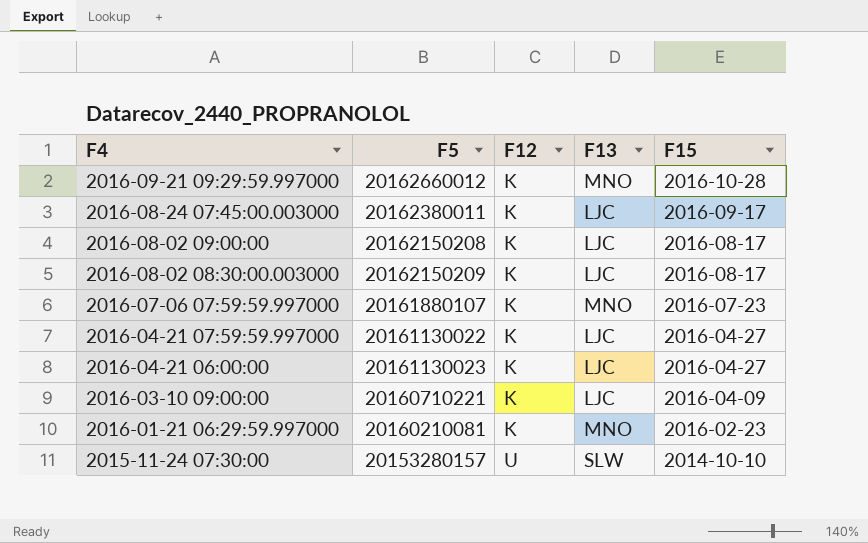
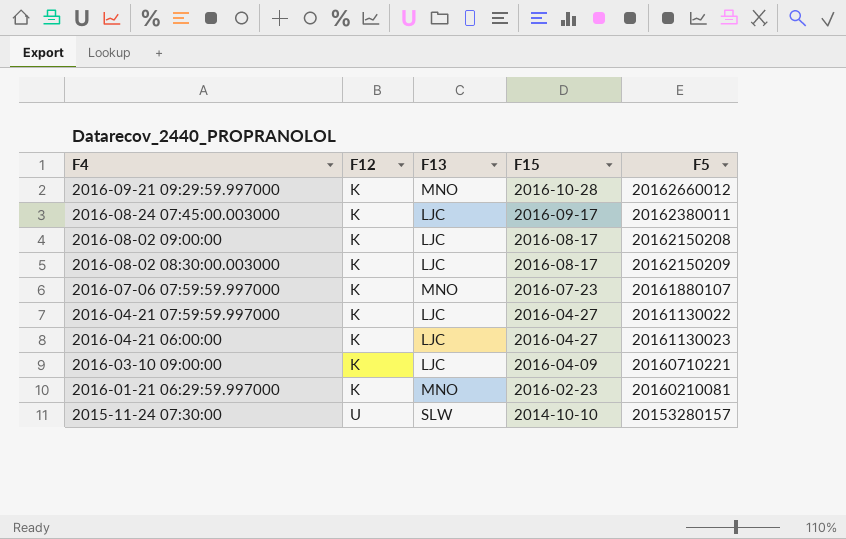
column F5 | position: 2 -> 5

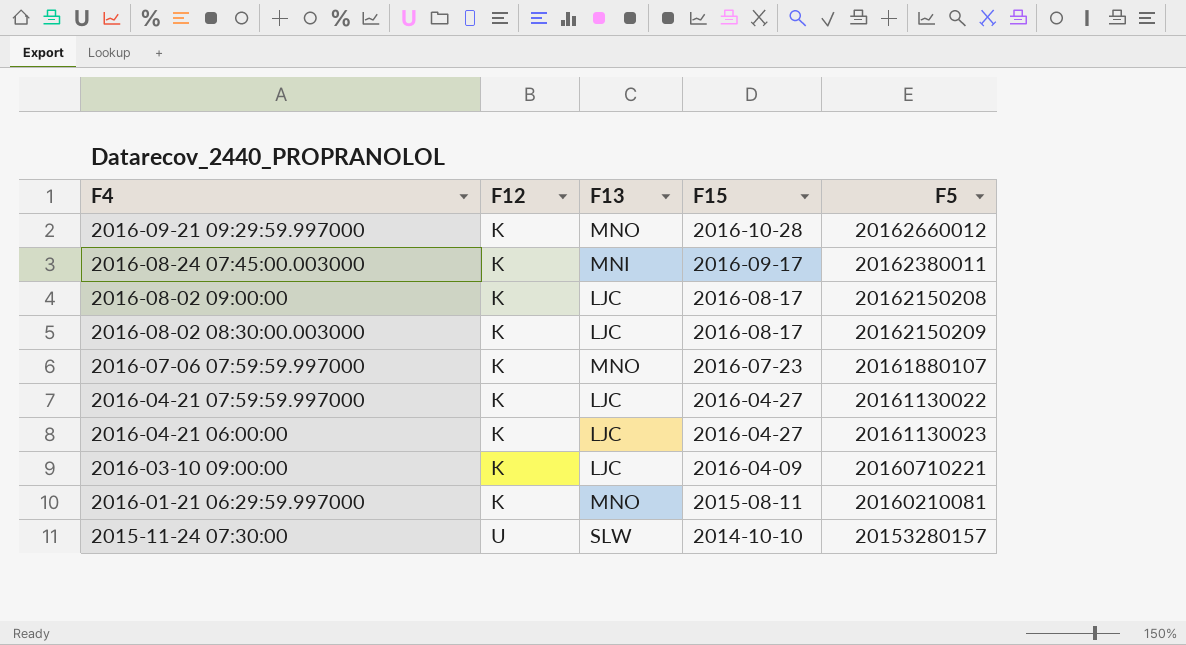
2016-08-24 07:45:00.003000 | F13: LJC -> MNI
2016-01-21 06:29:59.997000 | F15: 2016-02-23 -> 2015-08-11

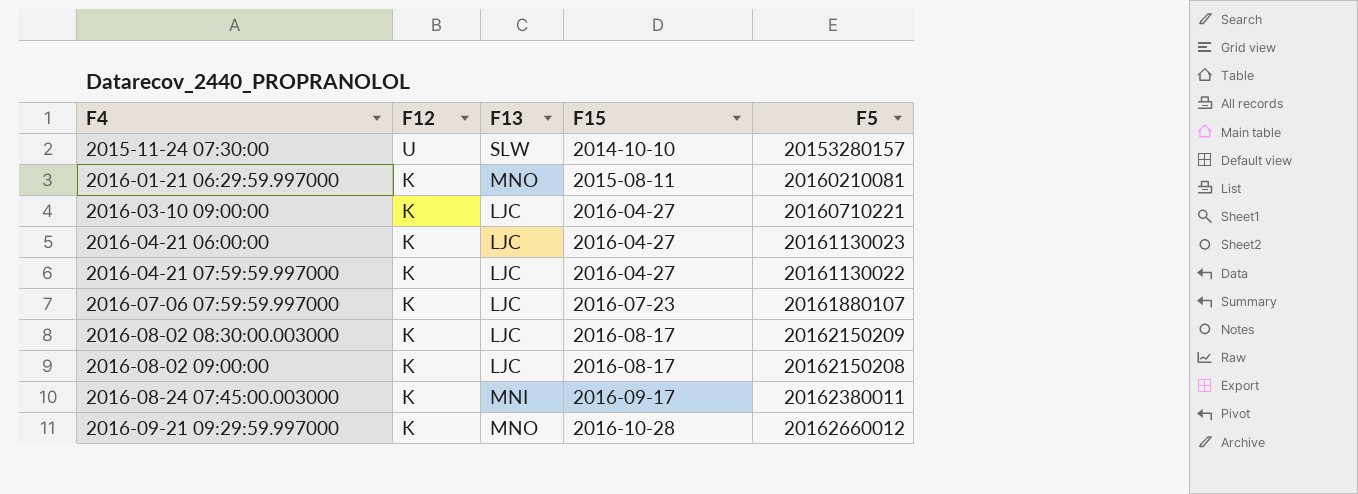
row order: F4 descending -> F4 ascending
2016-03-10 09:00:00 | F15: 2016-04-09 -> 2016-04-27
2016-07-06 07:59:59.997000 | F13: MNO -> LJC

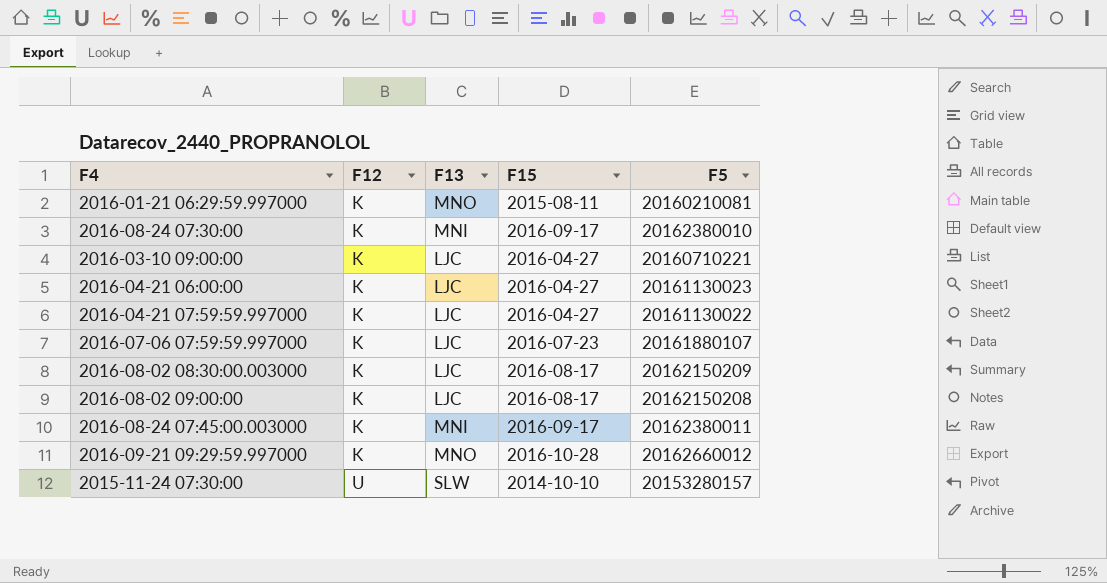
row order: F4 ascending -> F12 ascending
row 2016-08-24 07:30:00: none -> K | MNI | 2016-09-17 | 20162380010

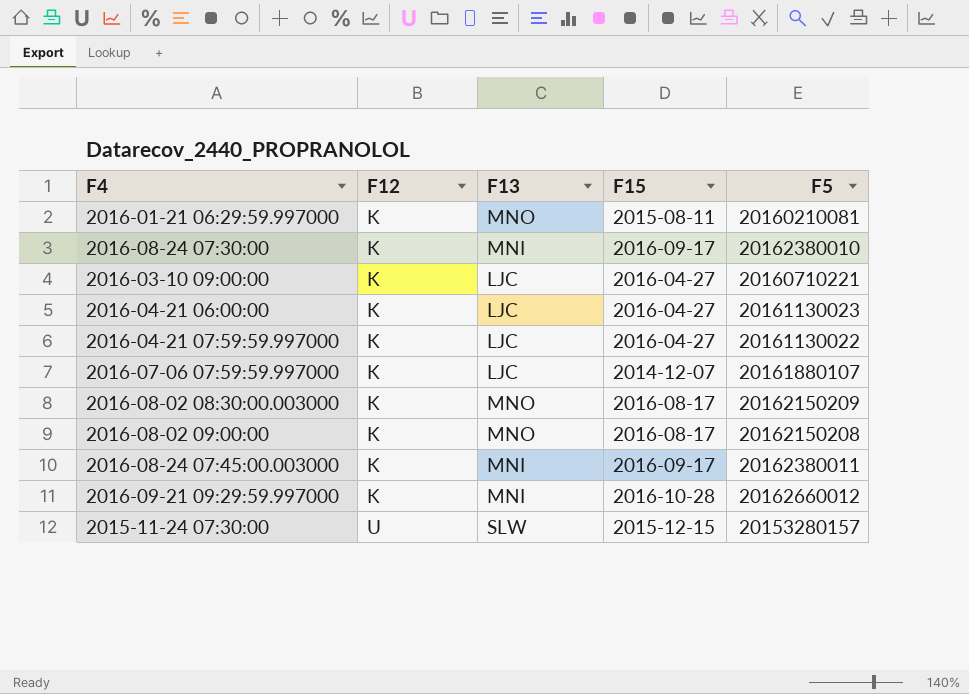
2016-07-06 07:59:59.997000 | F15: 2016-07-23 -> 2014-12-07
2016-08-02 08:30:00.003000 | F13: LJC -> MNO
2016-08-02 09:00:00 | F13: LJC -> MNO
2016-09-21 09:29:59.997000 | F13: MNO -> MNI
2015-11-24 07:30:00 | F15: 2014-10-10 -> 2015-12-15

